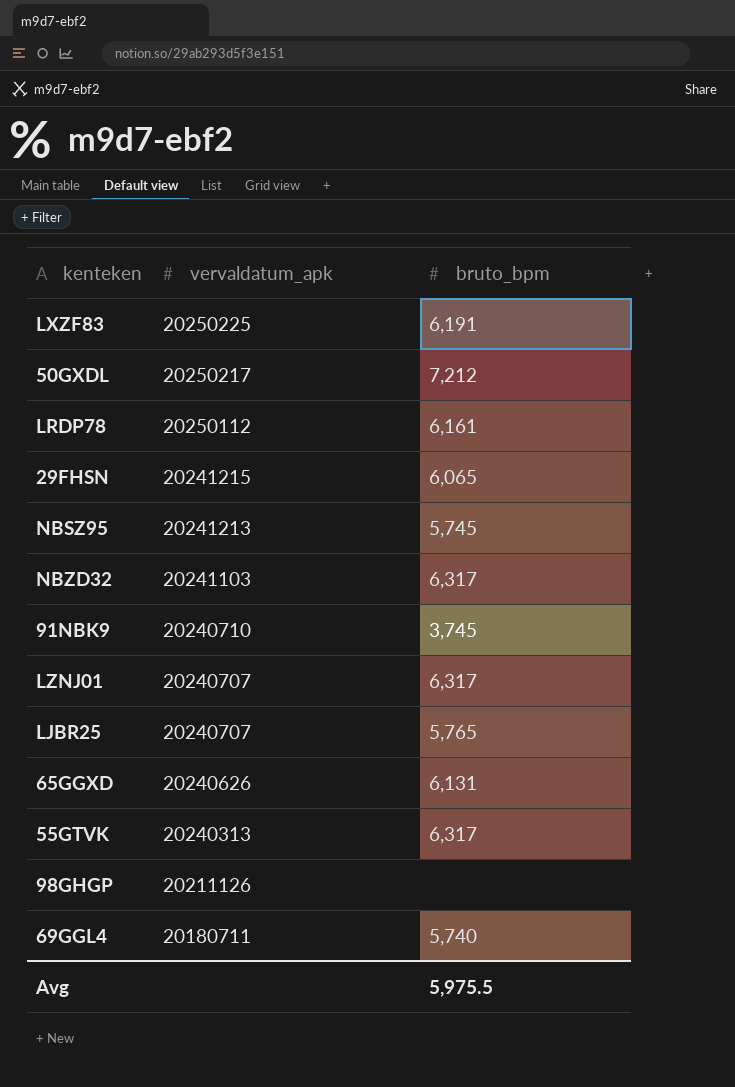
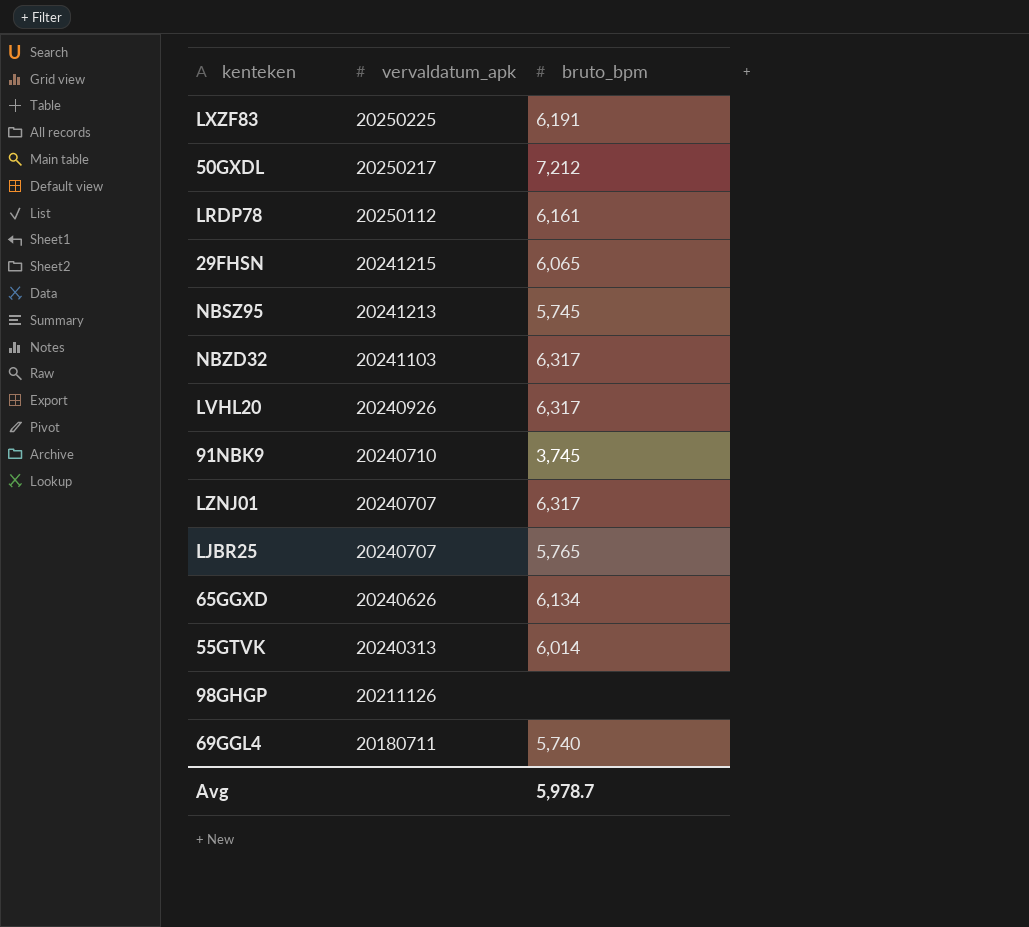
row LVHL20: none -> 20240926 | 6,317
65GGXD | bruto_bpm: 6,131 -> 6,134
55GTVK | bruto_bpm: 6,317 -> 6,014
Avg | bruto_bpm: 5,975.5 -> 5,978.7

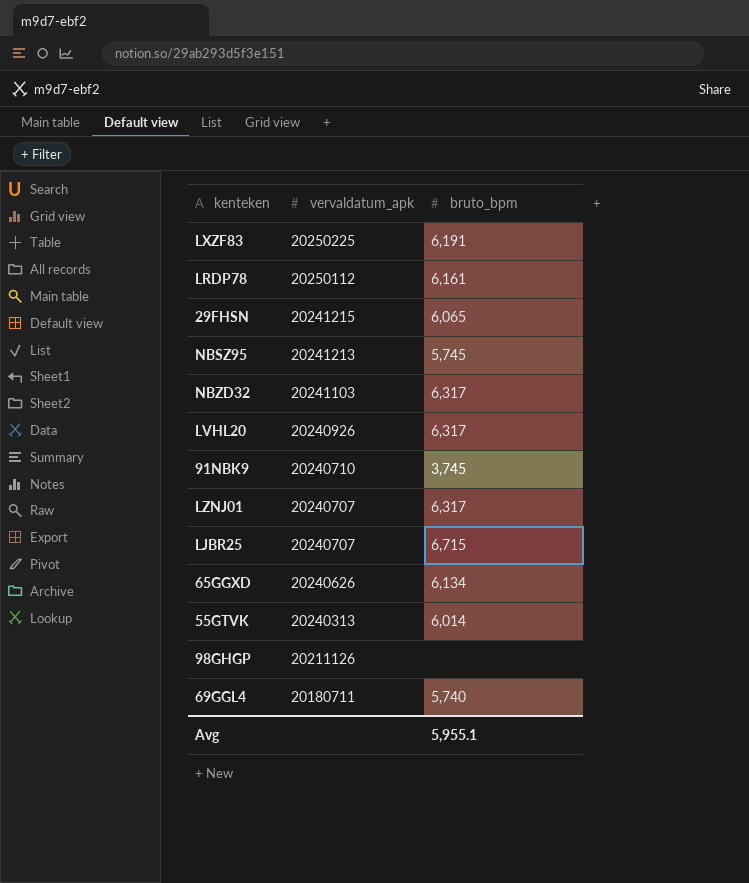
row 50GXDL: 20250217 | 7,212 -> none
LJBR25 | bruto_bpm: 5,765 -> 6,715
Avg | bruto_bpm: 5,978.7 -> 5,955.1

